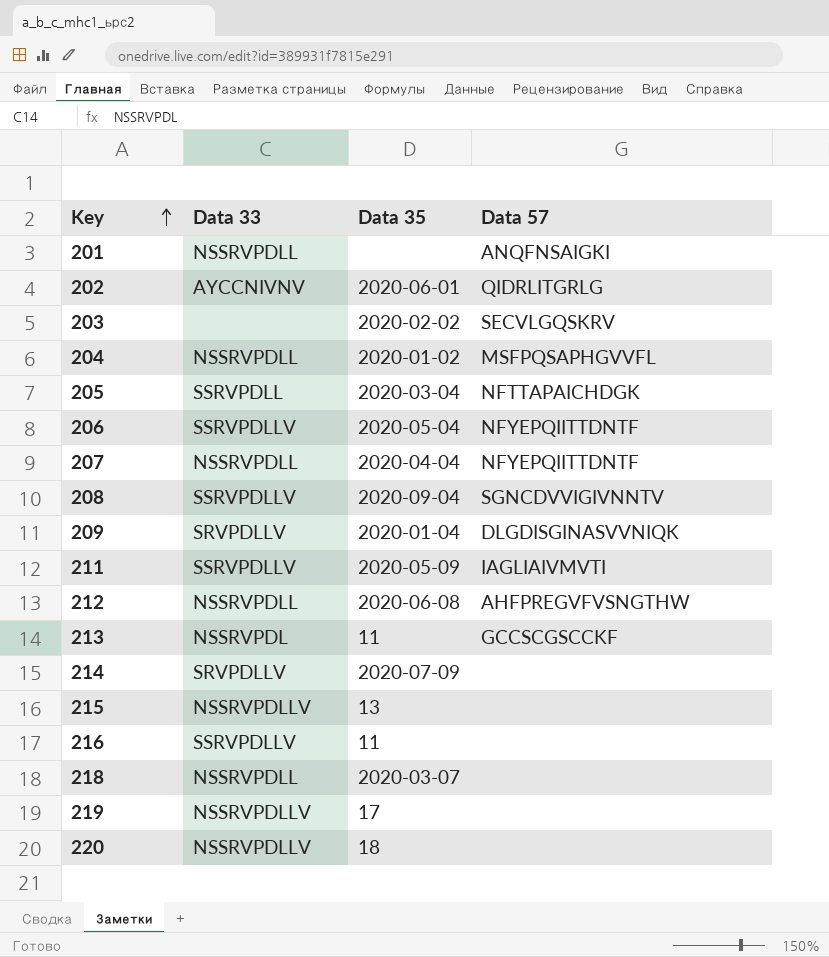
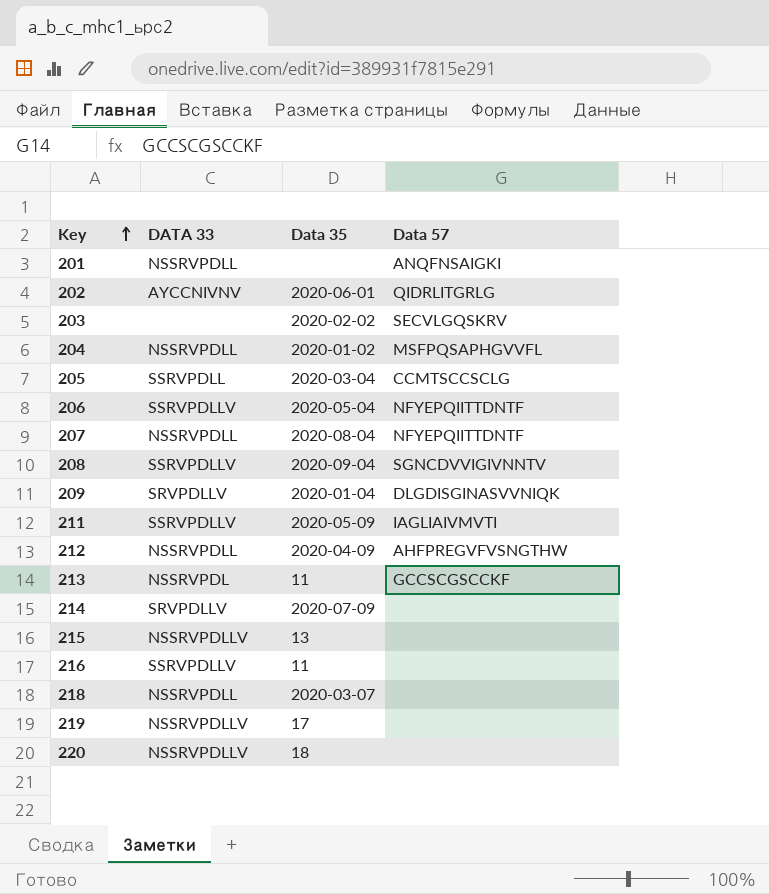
column name: Data 33 -> DATA 33
205 | Data 57: NFTTAPAICHDGK -> CCMTSCCSCLG
207 | Data 35: 2020-04-04 -> 2020-08-04
212 | Data 35: 2020-06-08 -> 2020-04-09

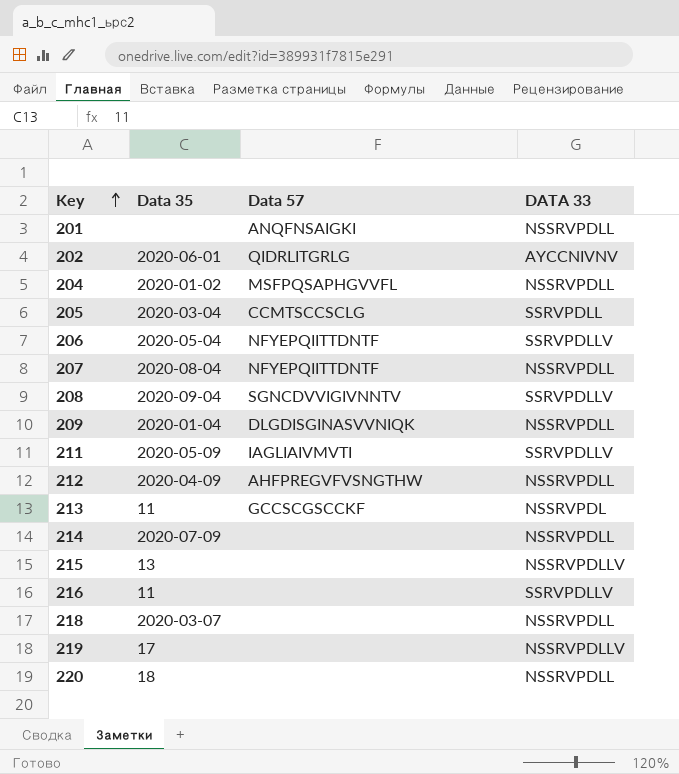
column DATA 33 | position: 2 -> 4
row 203: none | 2020-02-02 | SECVLGQSKRV -> none
209 | DATA 33: SRVPDLLV -> NSSRVPDLL
214 | DATA 33: SRVPDLLV -> NSSRVPDLL
220 | DATA 33: NSSRVPDLLV -> NSSRVPDLL

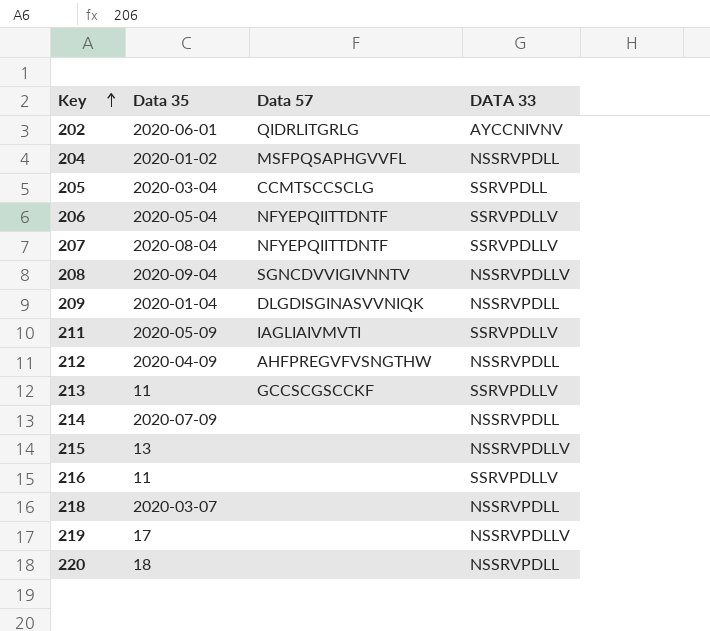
row 201: none | ANQFNSAIGKI | NSSRVPDLL -> none
207 | DATA 33: NSSRVPDLL -> SSRVPDLLV
208 | DATA 33: SSRVPDLLV -> NSSRVPDLLV
213 | DATA 33: NSSRVPDL -> SSRVPDLLV

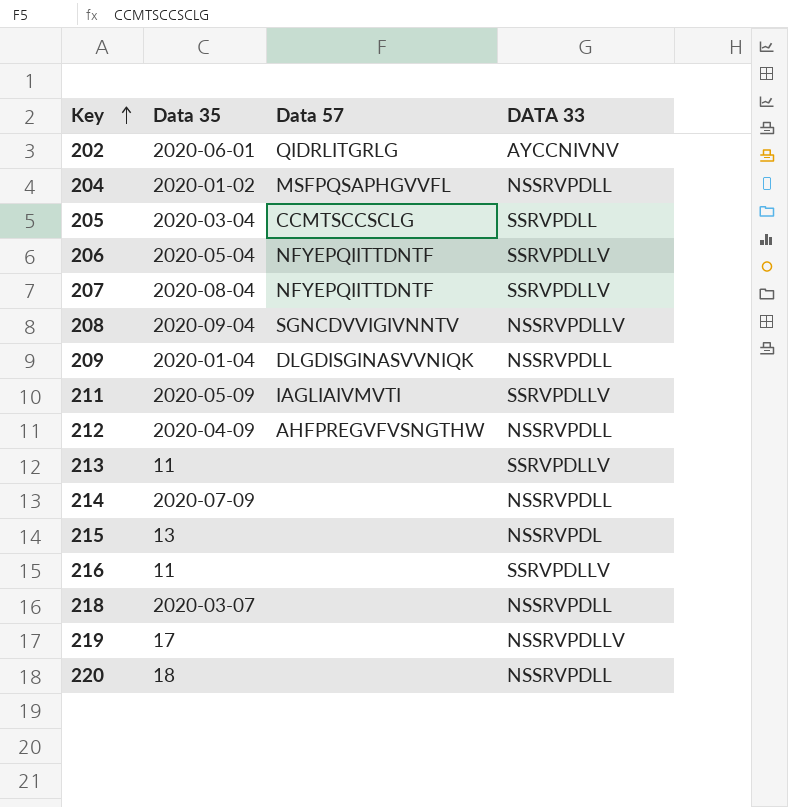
213 | Data 57: GCCSCGSCCKF -> none
215 | DATA 33: NSSRVPDLLV -> NSSRVPDL

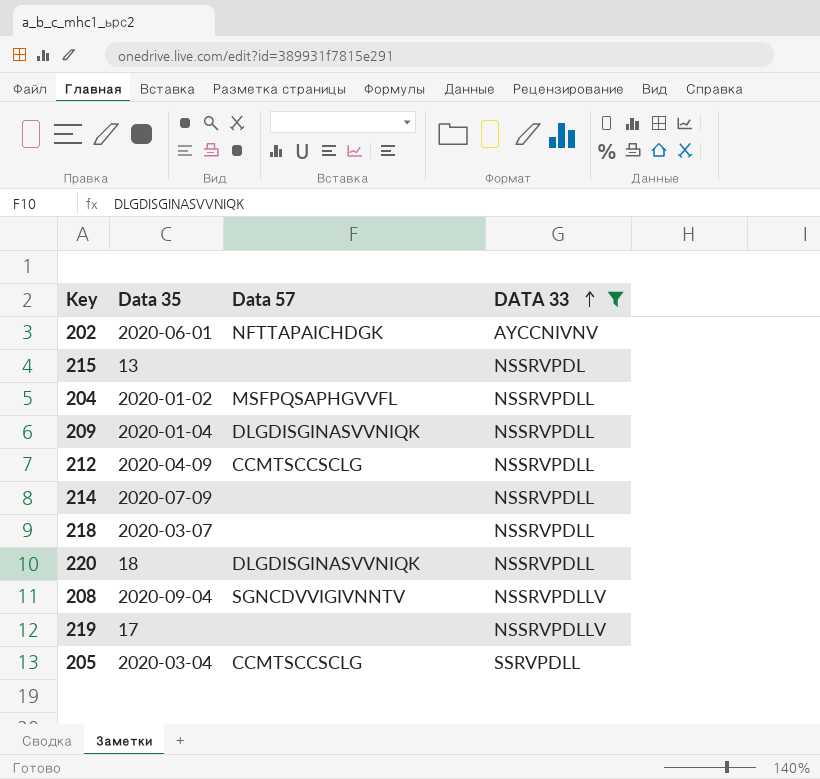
filter: none -> DATA 33 != SSRVPDLLV
row order: Key ascending -> DATA 33 ascending
202 | Data 57: QIDRLITGRLG -> NFTTAPAICHDGK
212 | Data 57: AHFPREGVFVSNGTHW -> CCMTSCCSCLG
220 | Data 57: none -> DLGDISGINASVVNIQK

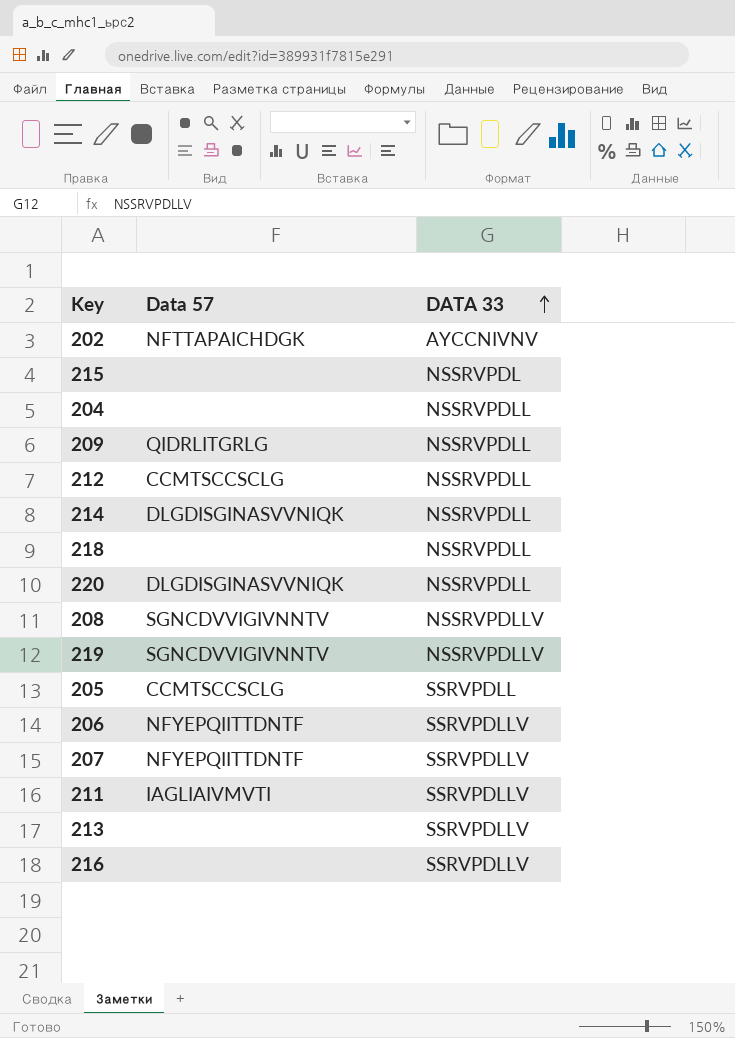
filter: DATA 33 != SSRVPDLLV -> none
column Data 35 | position: 2 -> none
204 | Data 57: MSFPQSAPHGVVFL -> none
209 | Data 57: DLGDISGINASVVNIQK -> QIDRLITGRLG
214 | Data 57: none -> DLGDISGINASVVNIQK
219 | Data 57: none -> SGNCDVVIGIVNNTV

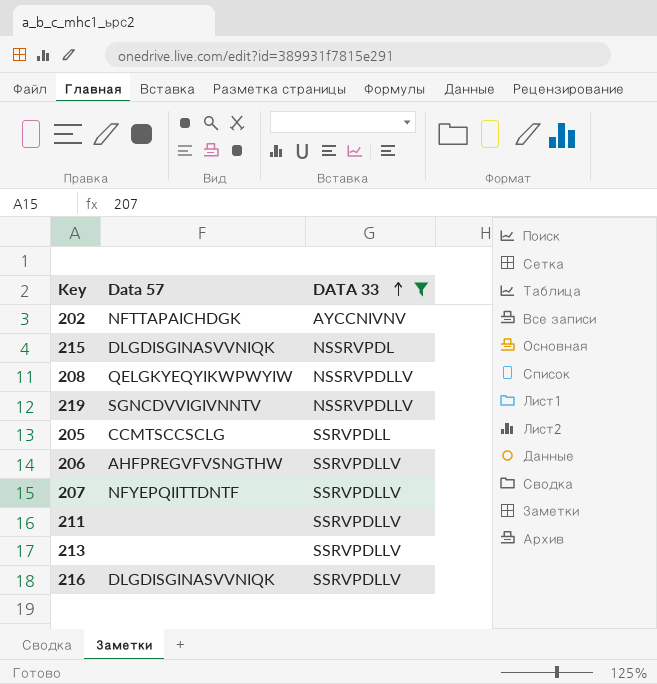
filter: none -> DATA 33 != NSSRVPDLL
215 | Data 57: none -> DLGDISGINASVVNIQK
208 | Data 57: SGNCDVVIGIVNNTV -> QELGKYEQYIKWPWYIW
206 | Data 57: NFYEPQIITTDNTF -> AHFPREGVFVSNGTHW
211 | Data 57: IAGLIAIVMVTI -> none
216 | Data 57: none -> DLGDISGINASVVNIQK

